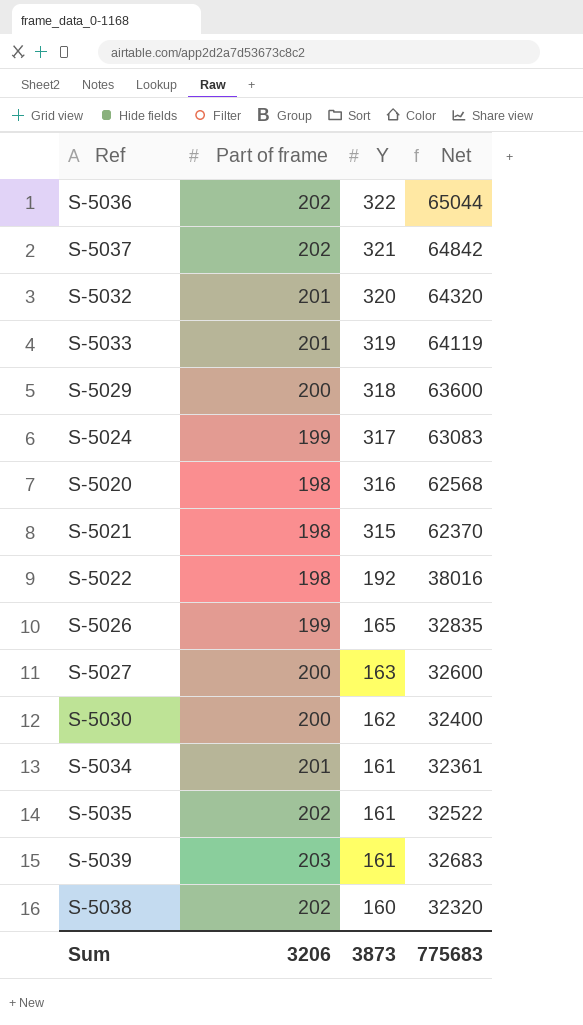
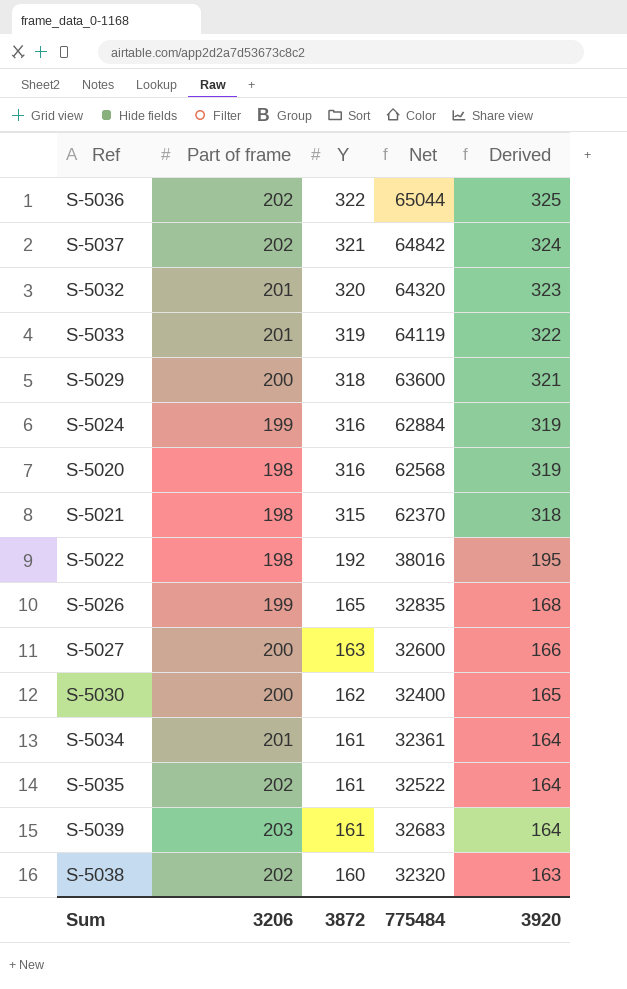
column Derived | formula: none -> [Y] + 3
S-5024 | Y: 317 -> 316
S-5024 | Net: 63083 -> 62884
Sum | Y: 3873 -> 3872
Sum | Net: 775683 -> 775484

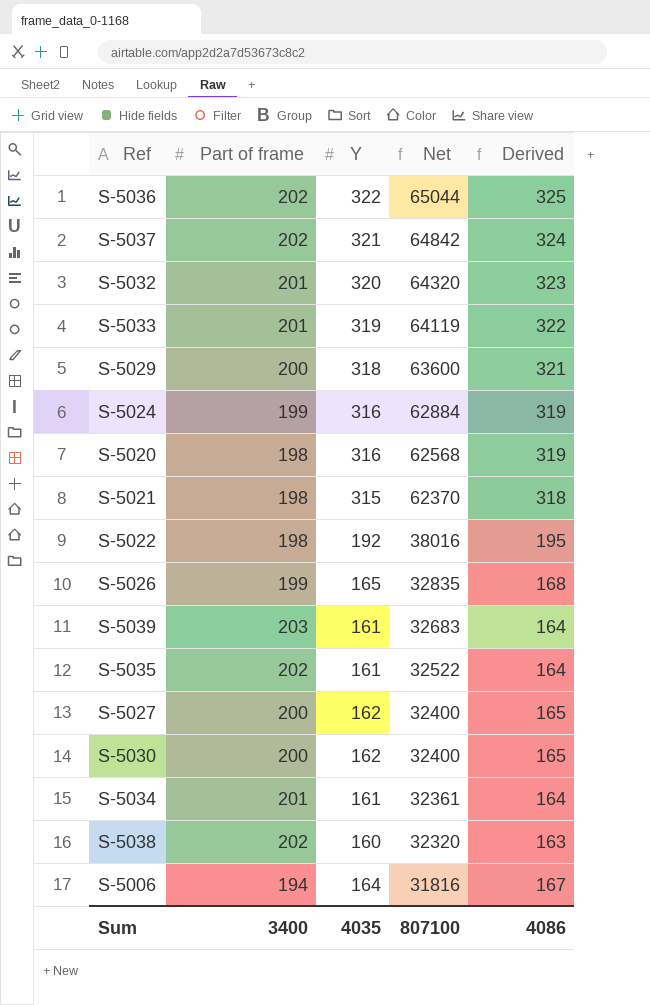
row order: Y descending -> Net descending
S-5027 | Y: 163 -> 162
S-5027 | Net: 32600 -> 32400
S-5027 | Derived: 166 -> 165
row S-5006: none -> 194 | 164 | 31816 | 167
Sum | Part of frame: 3206 -> 3400
Sum | Y: 3872 -> 4035
Sum | Net: 775484 -> 807100
Sum | Derived: 3920 -> 4086

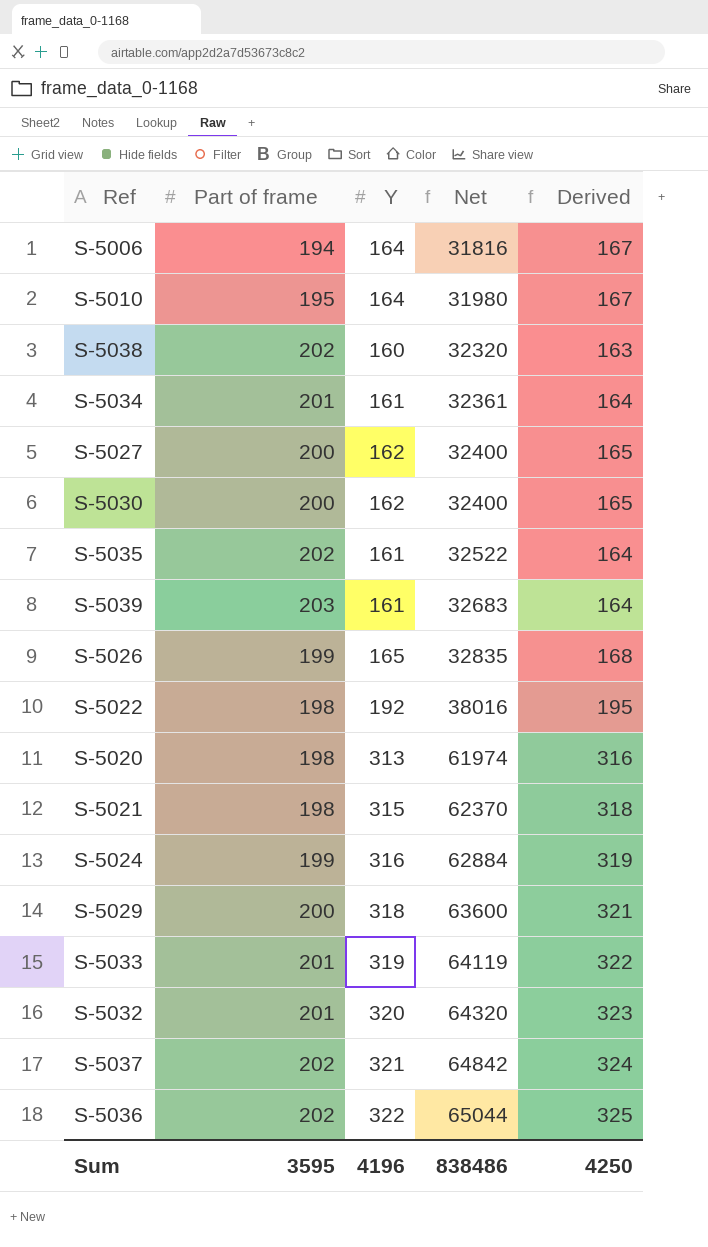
row order: Net descending -> Net ascending
row S-5010: none -> 195 | 164 | 31980 | 167
S-5020 | Y: 316 -> 313
S-5020 | Net: 62568 -> 61974
S-5020 | Derived: 319 -> 316
Sum | Part of frame: 3400 -> 3595
Sum | Y: 4035 -> 4196
Sum | Net: 807100 -> 838486
Sum | Derived: 4086 -> 4250

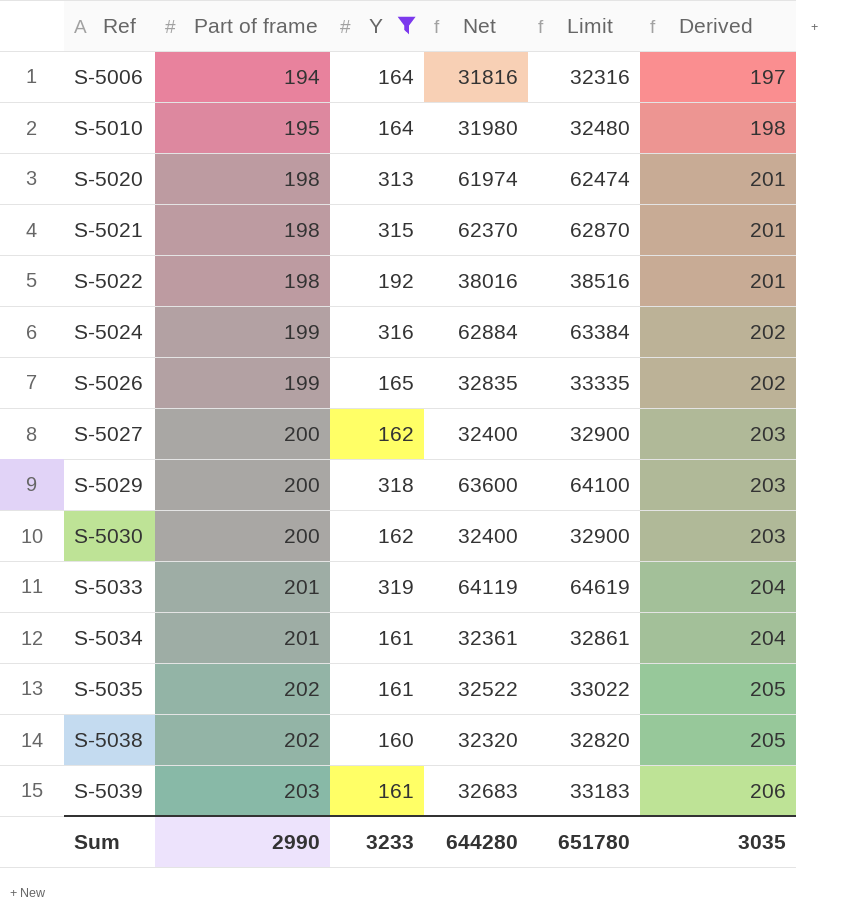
filter: none -> Y <= 319
row order: Net ascending -> Ref ascending
column Limit | formula: none -> [Net] + 500
column Derived | formula: [Y] + 3 -> [Part of frame] + 3
Sum | Part of frame: 3595 -> 2990
Sum | Y: 4196 -> 3233
Sum | Net: 838486 -> 644280
Sum | Derived: 4250 -> 3035

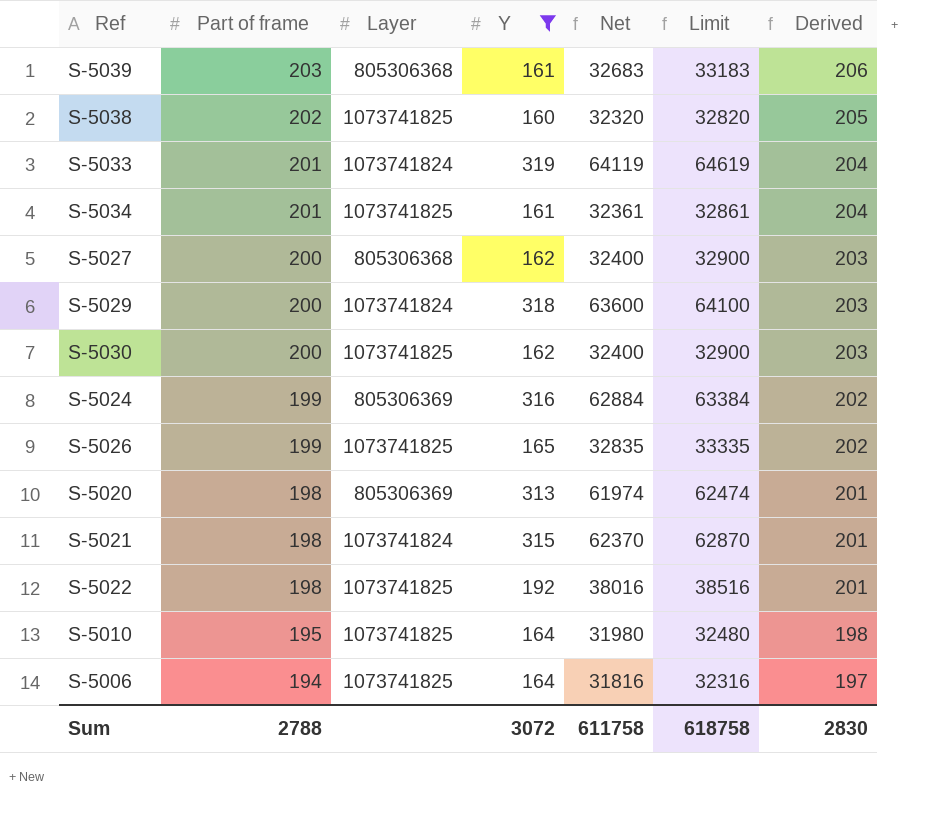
row order: Ref ascending -> Part of frame descending
column Layer | position: none -> 3
row S-5035: 202 | 161 | 32522 | 33022 | 205 -> none
Sum | Part of frame: 2990 -> 2788
Sum | Y: 3233 -> 3072
Sum | Net: 644280 -> 611758
Sum | Limit: 651780 -> 618758
Sum | Derived: 3035 -> 2830

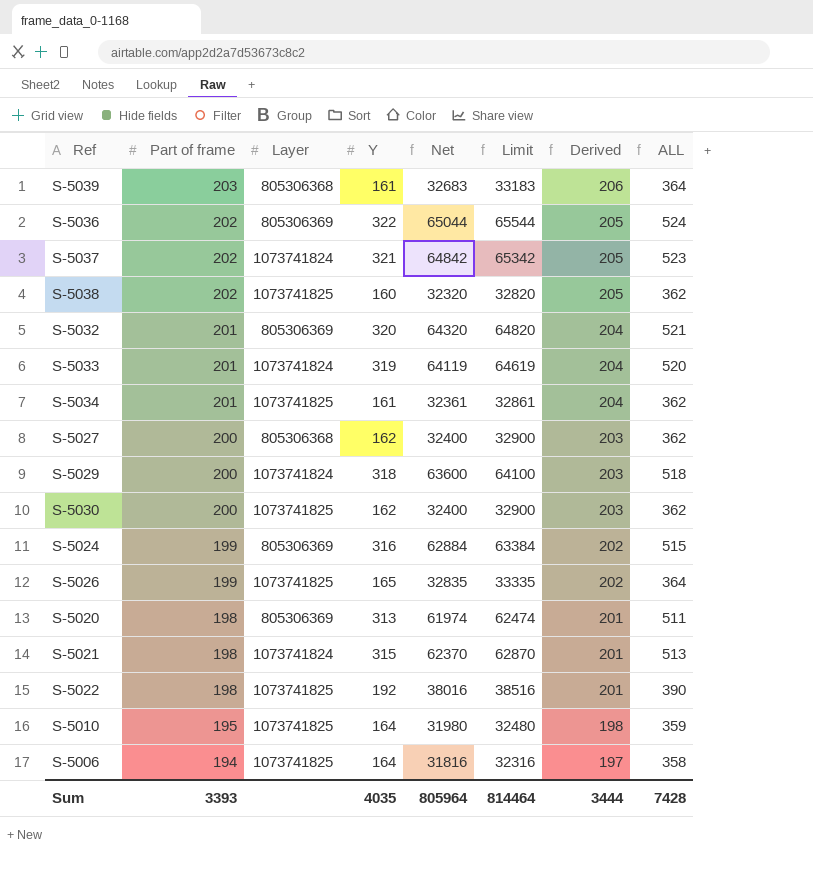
filter: Y <= 319 -> none
column ALL | formula: none -> [Part of frame] + [Y]
Sum | Part of frame: 2788 -> 3393
Sum | Y: 3072 -> 4035
Sum | Net: 611758 -> 805964
Sum | Limit: 618758 -> 814464
Sum | Derived: 2830 -> 3444

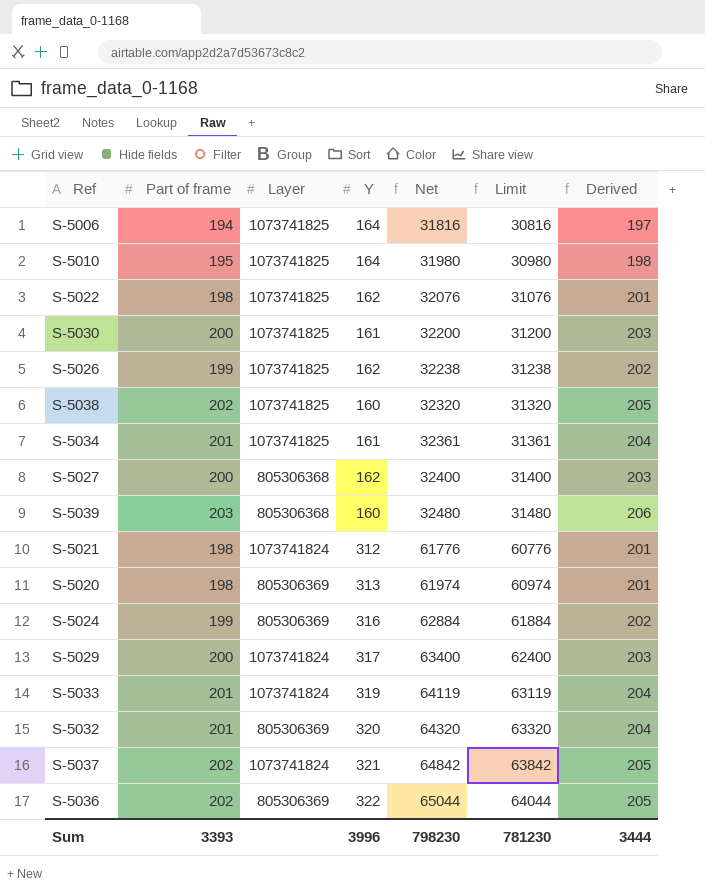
row order: Part of frame descending -> Net ascending
column ALL | formula: [Part of frame] + [Y] -> none
column Limit | formula: [Net] + 500 -> [Net] - 1000
S-5022 | Y: 192 -> 162
S-5022 | Net: 38016 -> 32076
S-5030 | Y: 162 -> 161
S-5030 | Net: 32400 -> 32200
S-5026 | Y: 165 -> 162
S-5026 | Net: 32835 -> 32238
S-5039 | Y: 161 -> 160
S-5039 | Net: 32683 -> 32480
S-5021 | Y: 315 -> 312
S-5021 | Net: 62370 -> 61776
S-5029 | Y: 318 -> 317
S-5029 | Net: 63600 -> 63400
Sum | Y: 4035 -> 3996
Sum | Net: 805964 -> 798230
Sum | Limit: 814464 -> 781230

